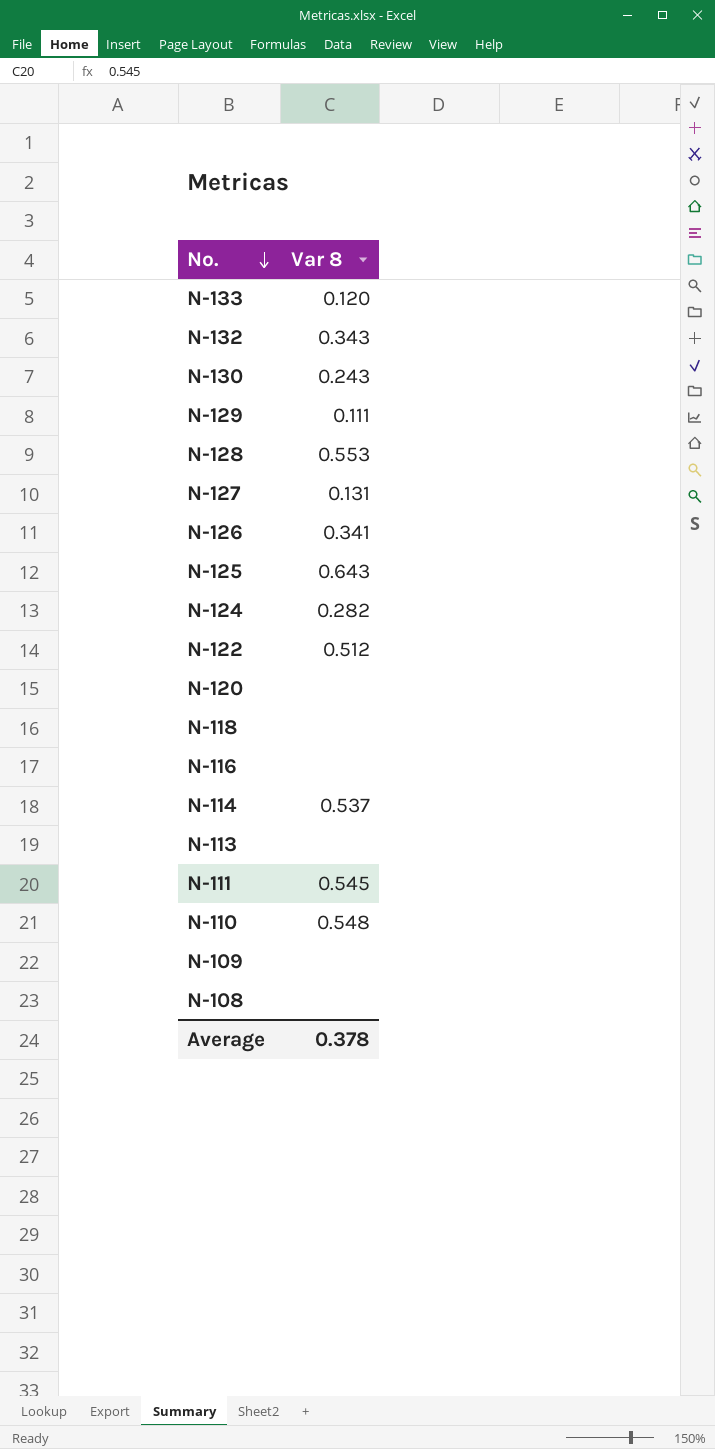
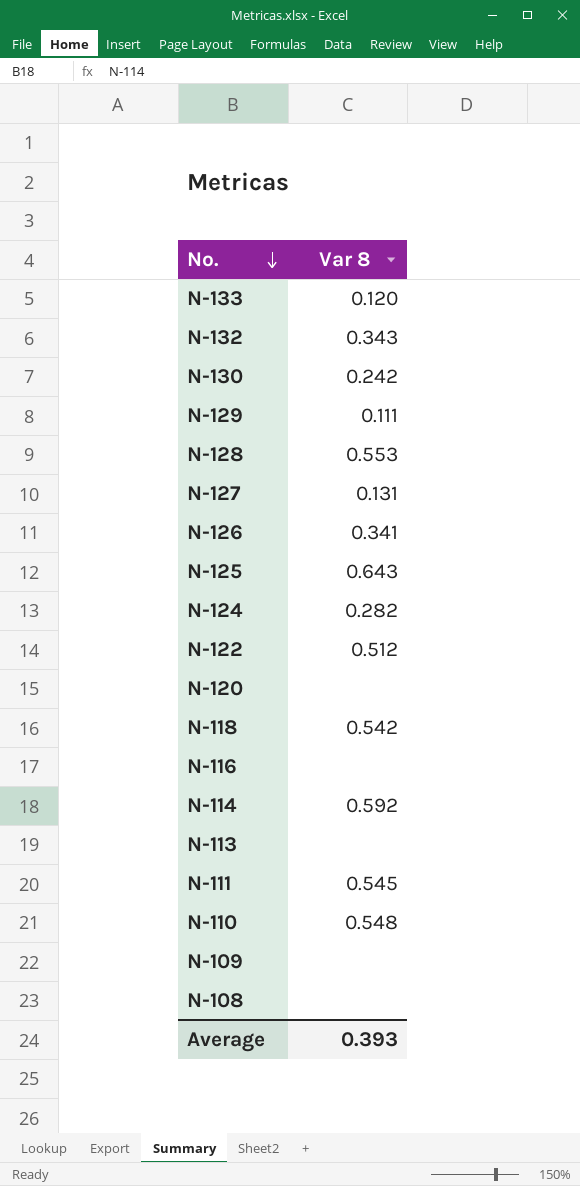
N-130 | Var 8: 0.243 -> 0.242
N-118 | Var 8: none -> 0.542
N-114 | Var 8: 0.537 -> 0.592
Average | Var 8: 0.378 -> 0.393

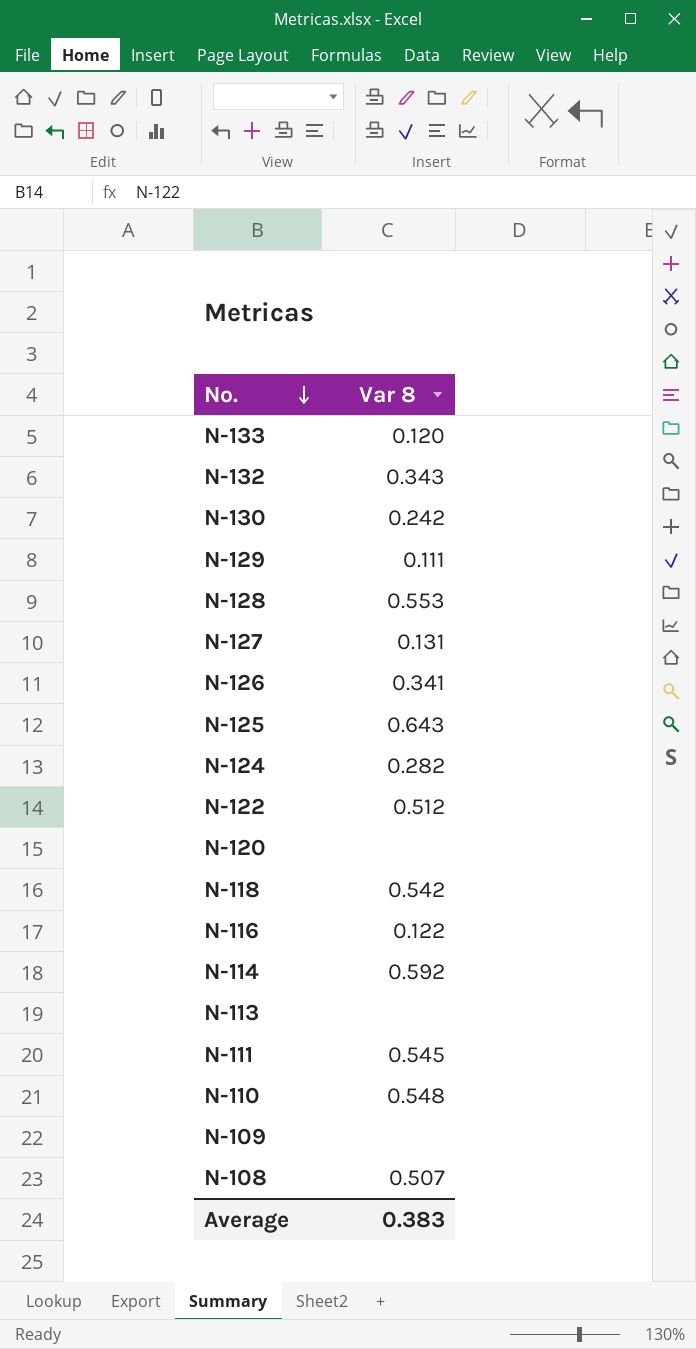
N-116 | Var 8: none -> 0.122
N-108 | Var 8: none -> 0.507
Average | Var 8: 0.393 -> 0.383

